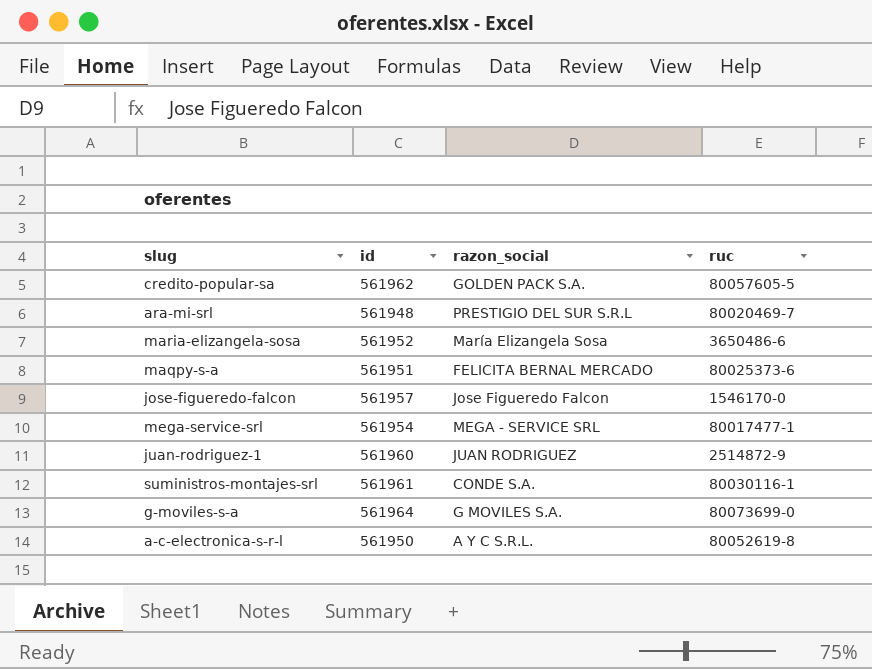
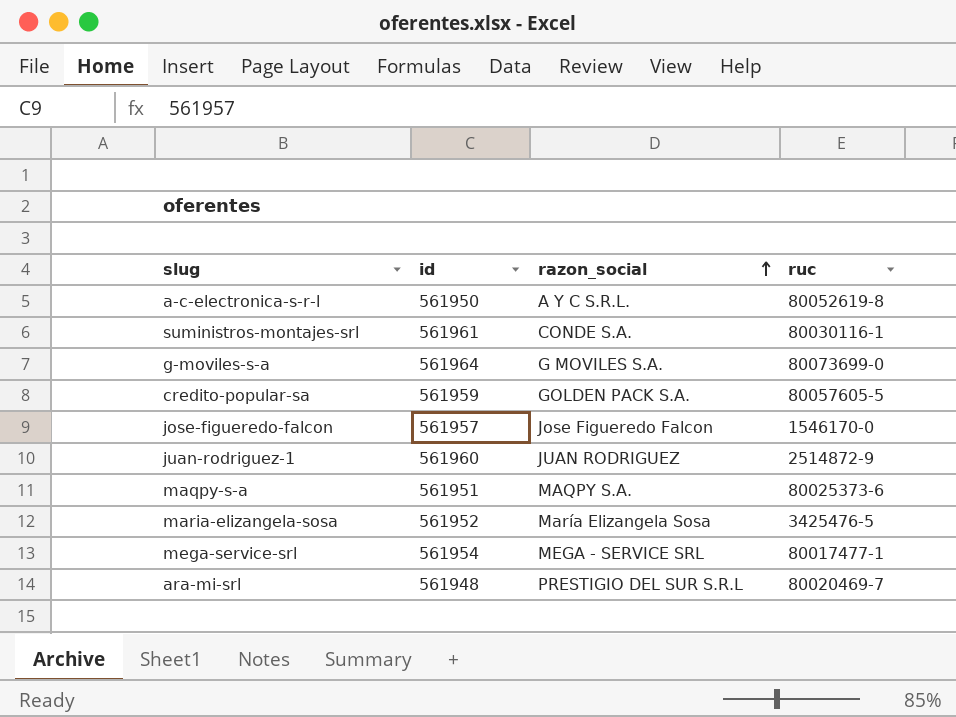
row order: none -> razon_social ascending
credito-popular-sa | id: 561962 -> 561959
maqpy-s-a | razon_social: FELICITA BERNAL MERCADO -> MAQPY S.A.
maria-elizangela-sosa | ruc: 3650486-6 -> 3425476-5

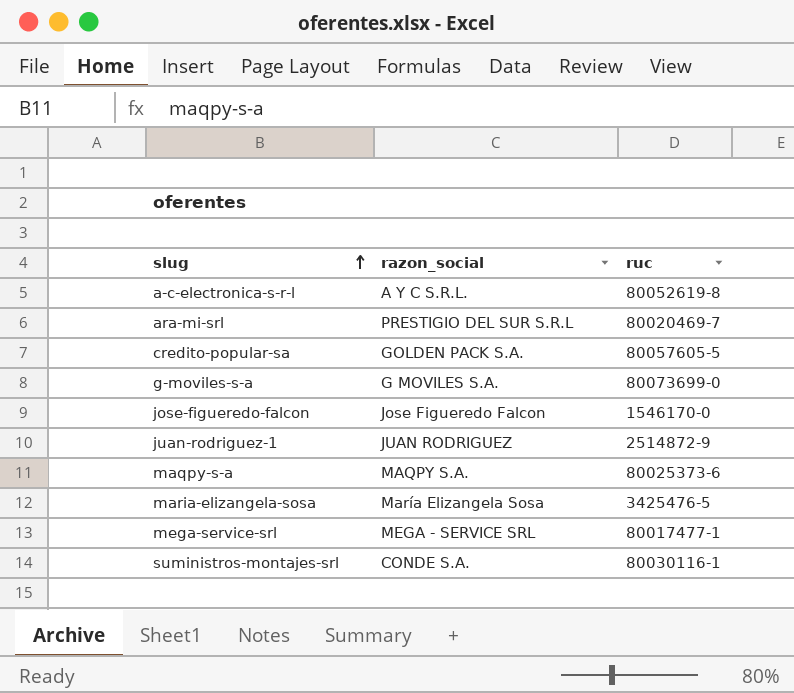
row order: razon_social ascending -> slug ascending
column id | position: 2 -> none

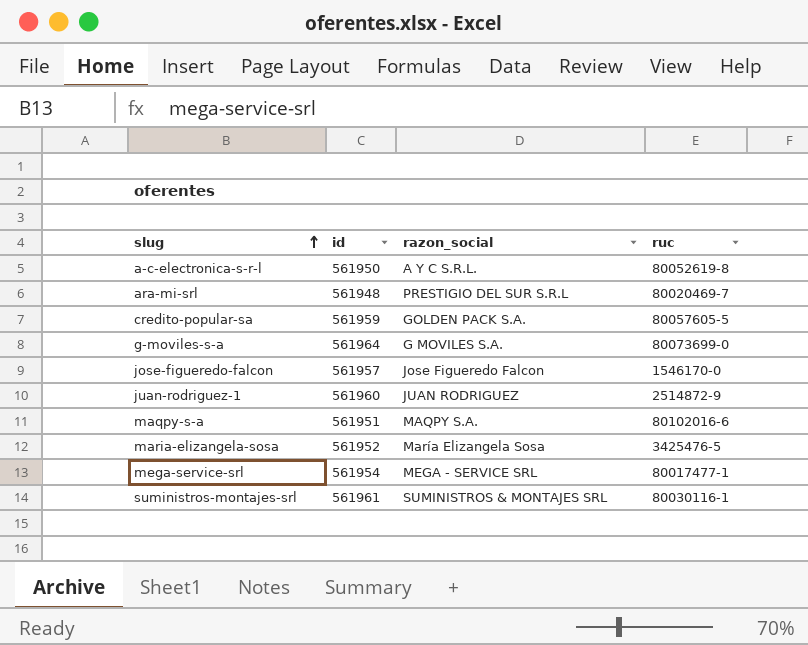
column id | position: none -> 2
maqpy-s-a | ruc: 80025373-6 -> 80102016-6
suministros-montajes-srl | razon_social: CONDE S.A. -> SUMINISTROS & MONTAJES SRL

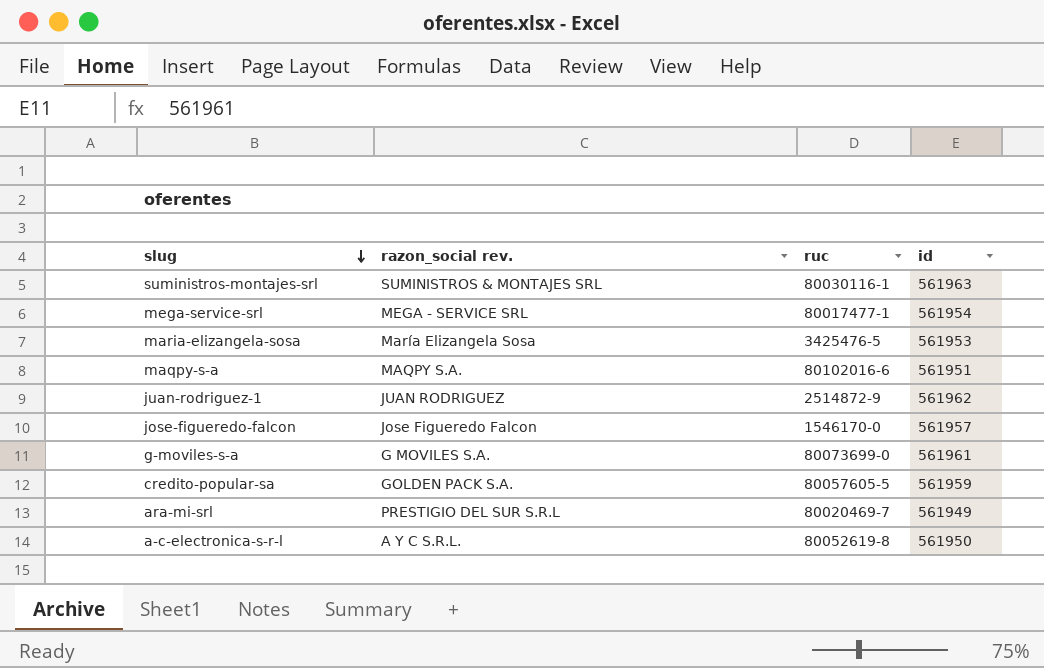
row order: slug ascending -> slug descending
column name: razon_social -> razon_social rev.
column id | position: 2 -> 4
suministros-montajes-srl | id: 561961 -> 561963
maria-elizangela-sosa | id: 561952 -> 561953
juan-rodriguez-1 | id: 561960 -> 561962
g-moviles-s-a | id: 561964 -> 561961
ara-mi-srl | id: 561948 -> 561949

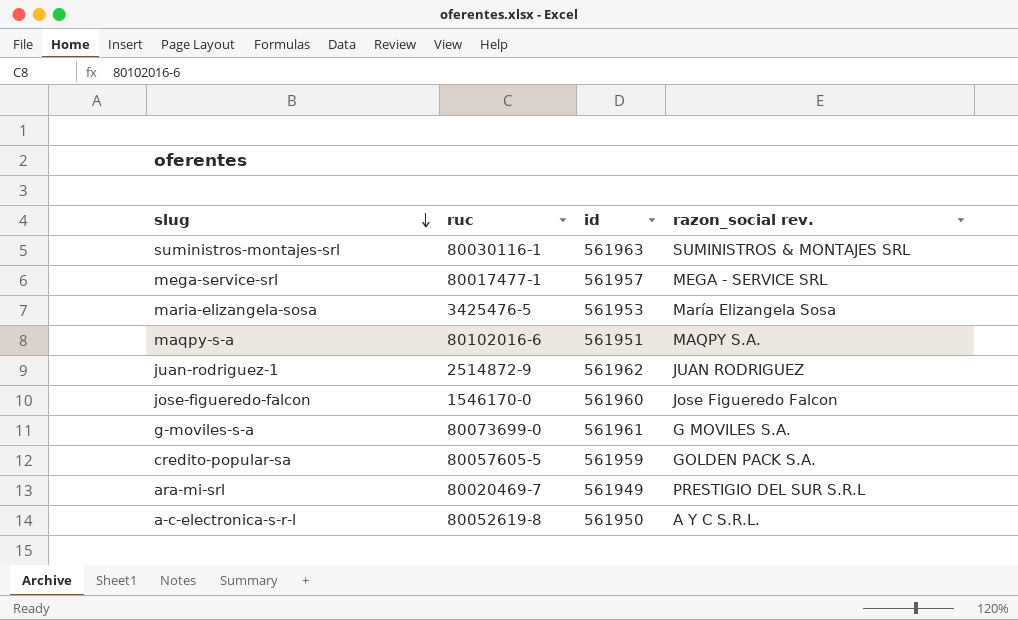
column razon_social rev. | position: 2 -> 4
mega-service-srl | id: 561954 -> 561957
jose-figueredo-falcon | id: 561957 -> 561960

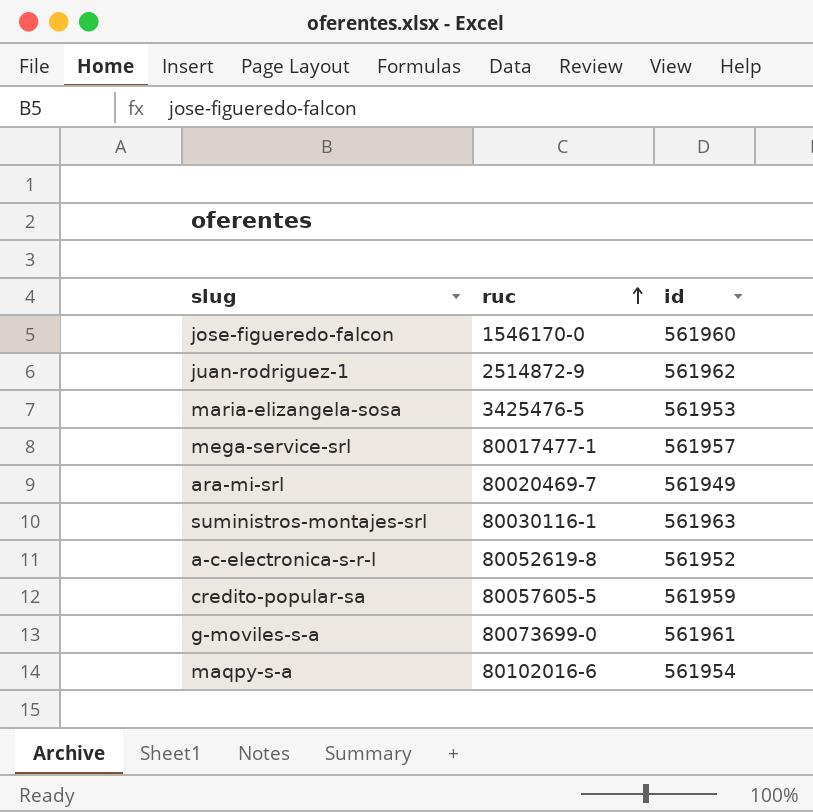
row order: slug descending -> ruc ascending
column razon_social rev. | position: 4 -> none
a-c-electronica-s-r-l | id: 561950 -> 561952
maqpy-s-a | id: 561951 -> 561954

